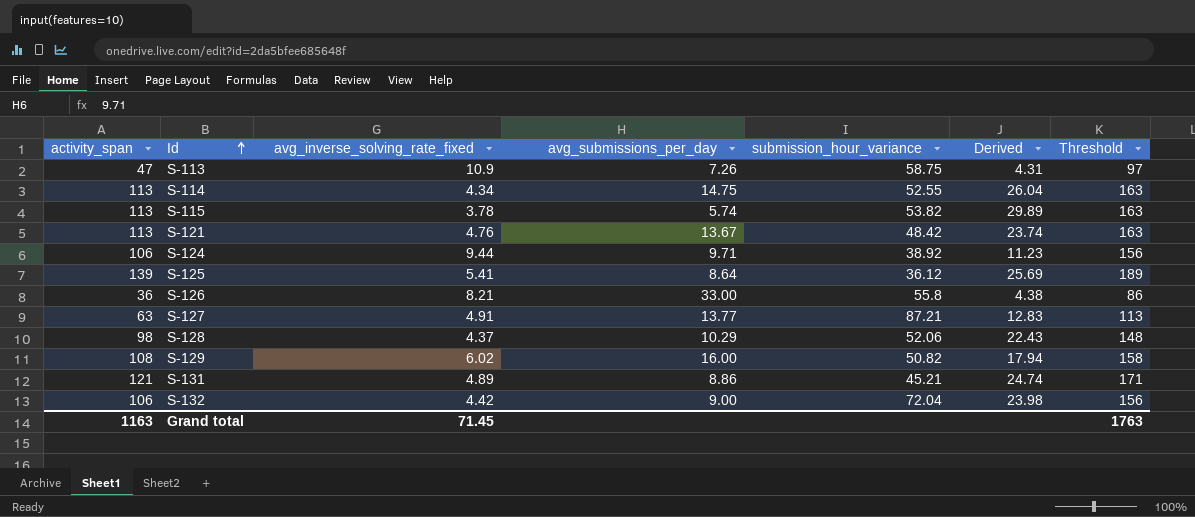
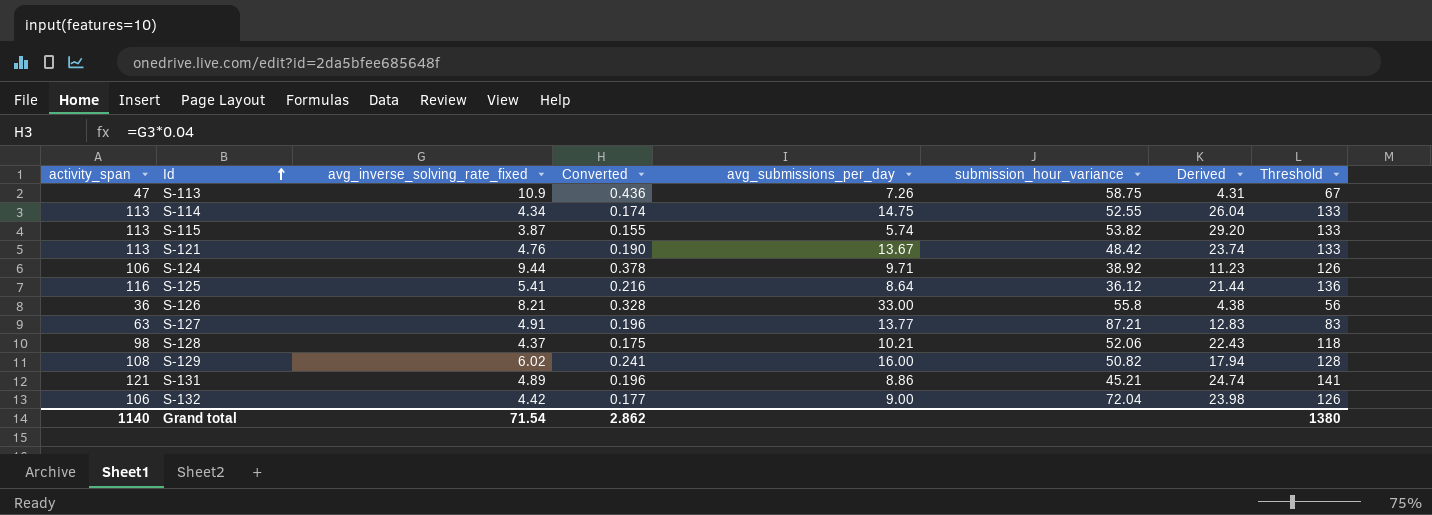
column Converted | formula: none -> [avg_inverse_solving_rate_fixed] * 0.04
column Threshold | formula: [activity_span] + 50 -> [activity_span] + 20
S-115 | avg_inverse_solving_rate_fixed: 3.78 -> 3.87
S-115 | Derived: 29.89 -> 29.20
S-125 | activity_span: 139 -> 116
S-125 | Derived: 25.69 -> 21.44
S-128 | avg_submissions_per_day: 10.29 -> 10.21
Grand total | activity_span: 1163 -> 1140
Grand total | avg_inverse_solving_rate_fixed: 71.45 -> 71.54
Grand total | Threshold: 1763 -> 1380

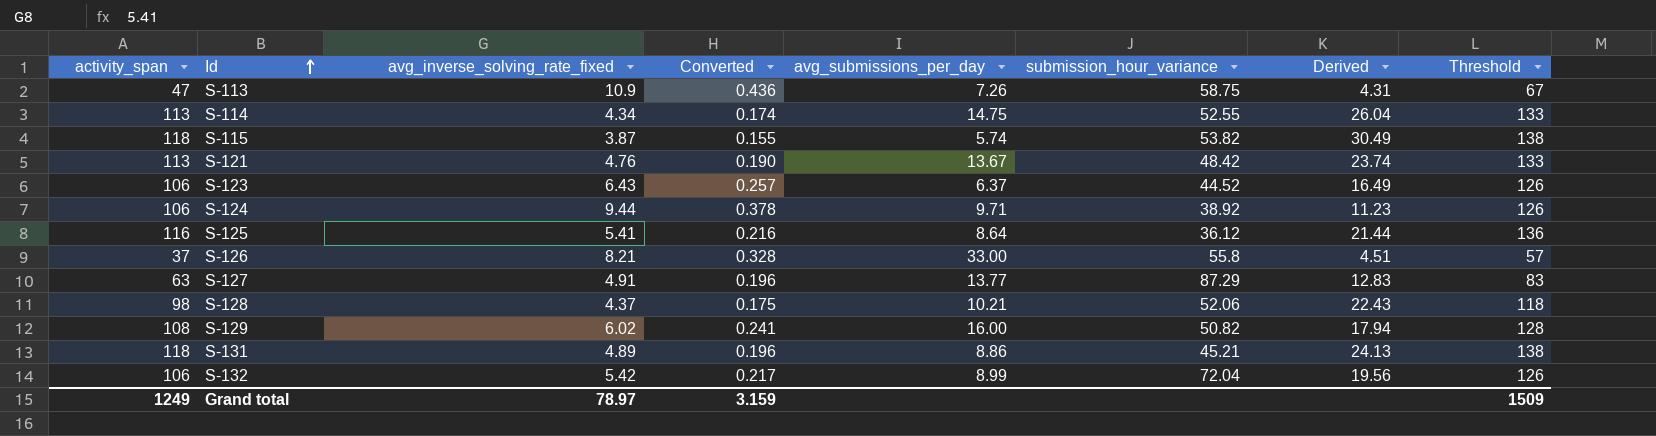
S-115 | activity_span: 113 -> 118
S-115 | Derived: 29.20 -> 30.49
S-115 | Threshold: 133 -> 138
row S-123: none -> 106 | 6.43 | 0.257 | 6.37 | 44.52 | 16.49 | 126
S-126 | activity_span: 36 -> 37
S-126 | Derived: 4.38 -> 4.51
S-126 | Threshold: 56 -> 57
S-127 | submission_hour_variance: 87.21 -> 87.29
S-131 | activity_span: 121 -> 118
S-131 | Derived: 24.74 -> 24.13
S-131 | Threshold: 141 -> 138
S-132 | avg_inverse_solving_rate_fixed: 4.42 -> 5.42
S-132 | Converted: 0.177 -> 0.217
S-132 | avg_submissions_per_day: 9.00 -> 8.99
S-132 | Derived: 23.98 -> 19.56
Grand total | activity_span: 1140 -> 1249
Grand total | avg_inverse_solving_rate_fixed: 71.54 -> 78.97
Grand total | Converted: 2.862 -> 3.159
Grand total | Threshold: 1380 -> 1509

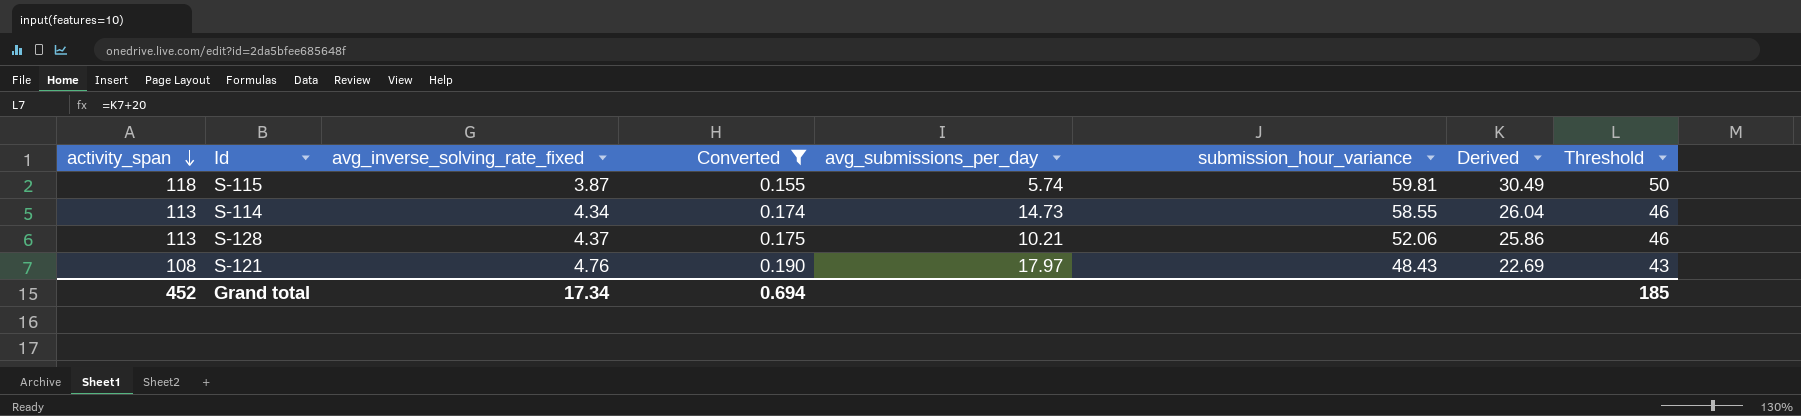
filter: none -> Converted <= 0.190
row order: Id ascending -> activity_span descending
column Threshold | formula: [activity_span] + 20 -> [Derived] + 20
S-115 | submission_hour_variance: 53.82 -> 59.81
S-114 | avg_submissions_per_day: 14.75 -> 14.73
S-114 | submission_hour_variance: 52.55 -> 58.55
S-128 | activity_span: 98 -> 113
S-128 | Derived: 22.43 -> 25.86
S-121 | activity_span: 113 -> 108
S-121 | avg_submissions_per_day: 13.67 -> 17.97
S-121 | submission_hour_variance: 48.42 -> 48.43
S-121 | Derived: 23.74 -> 22.69
Grand total | activity_span: 1249 -> 452
Grand total | avg_inverse_solving_rate_fixed: 78.97 -> 17.34
Grand total | Converted: 3.159 -> 0.694
Grand total | Threshold: 1509 -> 185

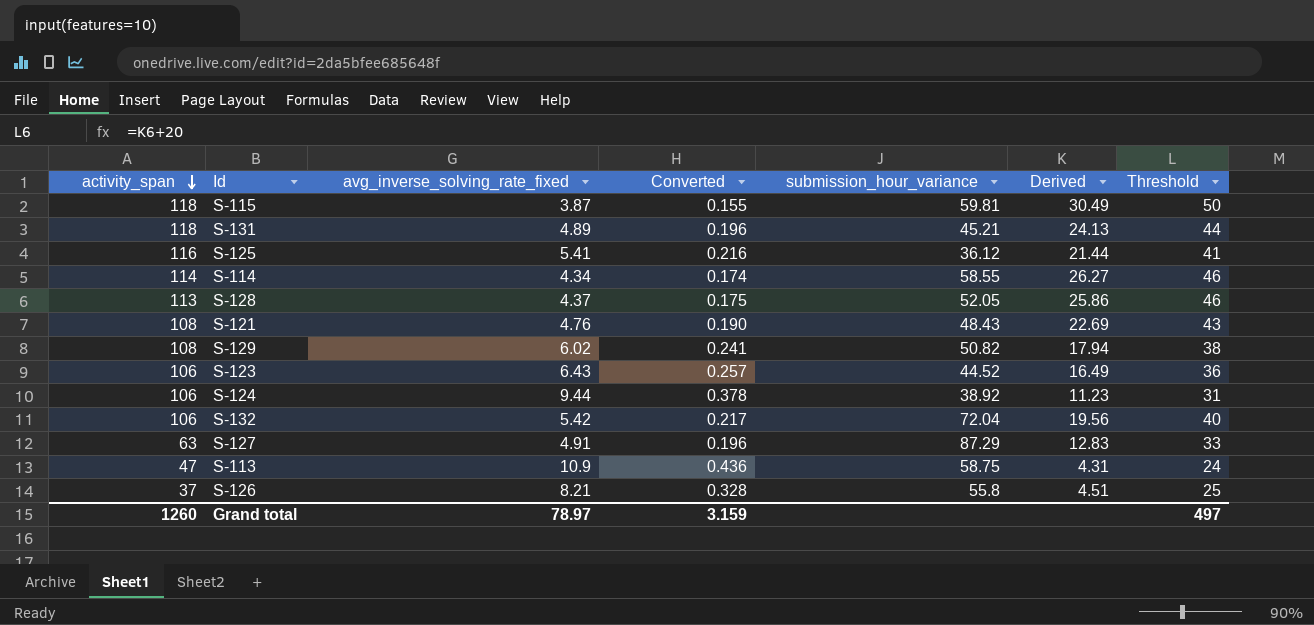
filter: Converted <= 0.190 -> none
column avg_submissions_per_day | position: 5 -> none
S-114 | activity_span: 113 -> 114
S-114 | Derived: 26.04 -> 26.27
S-128 | submission_hour_variance: 52.06 -> 52.05
Grand total | activity_span: 452 -> 1260
Grand total | avg_inverse_solving_rate_fixed: 17.34 -> 78.97
Grand total | Converted: 0.694 -> 3.159
Grand total | Threshold: 185 -> 497

